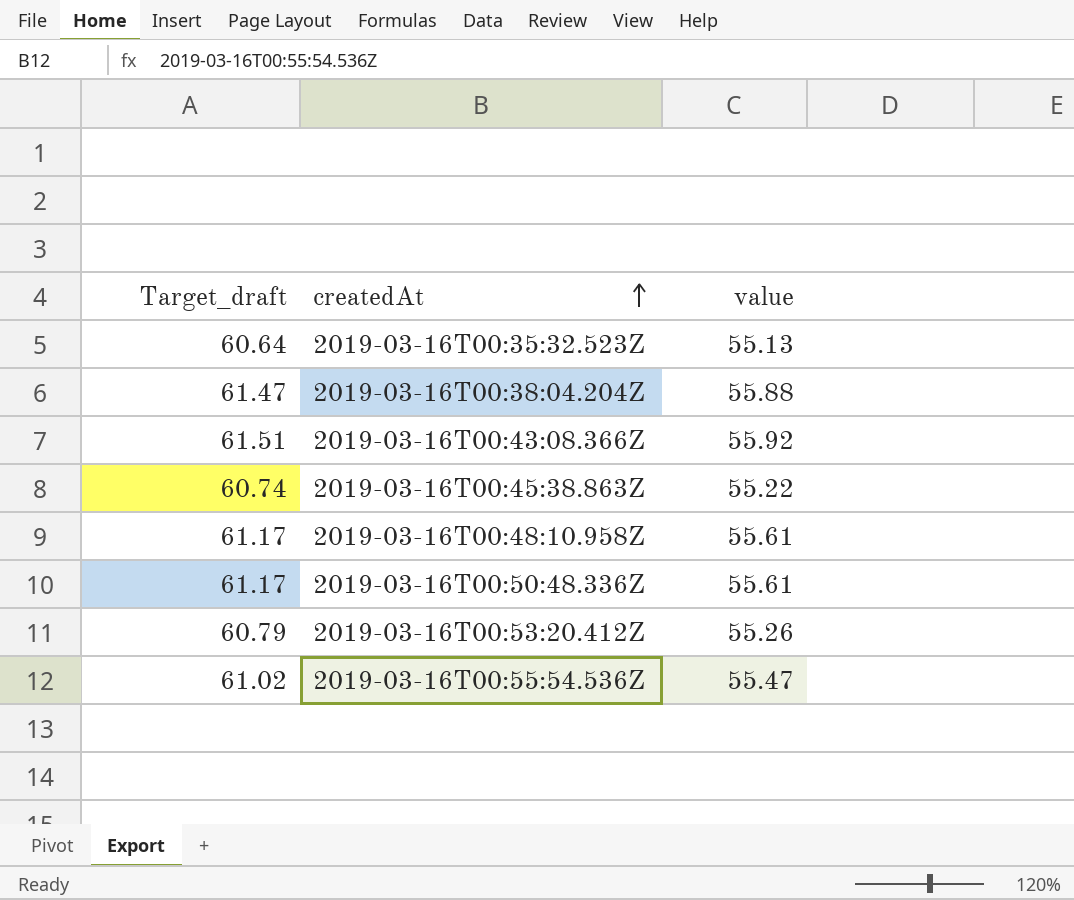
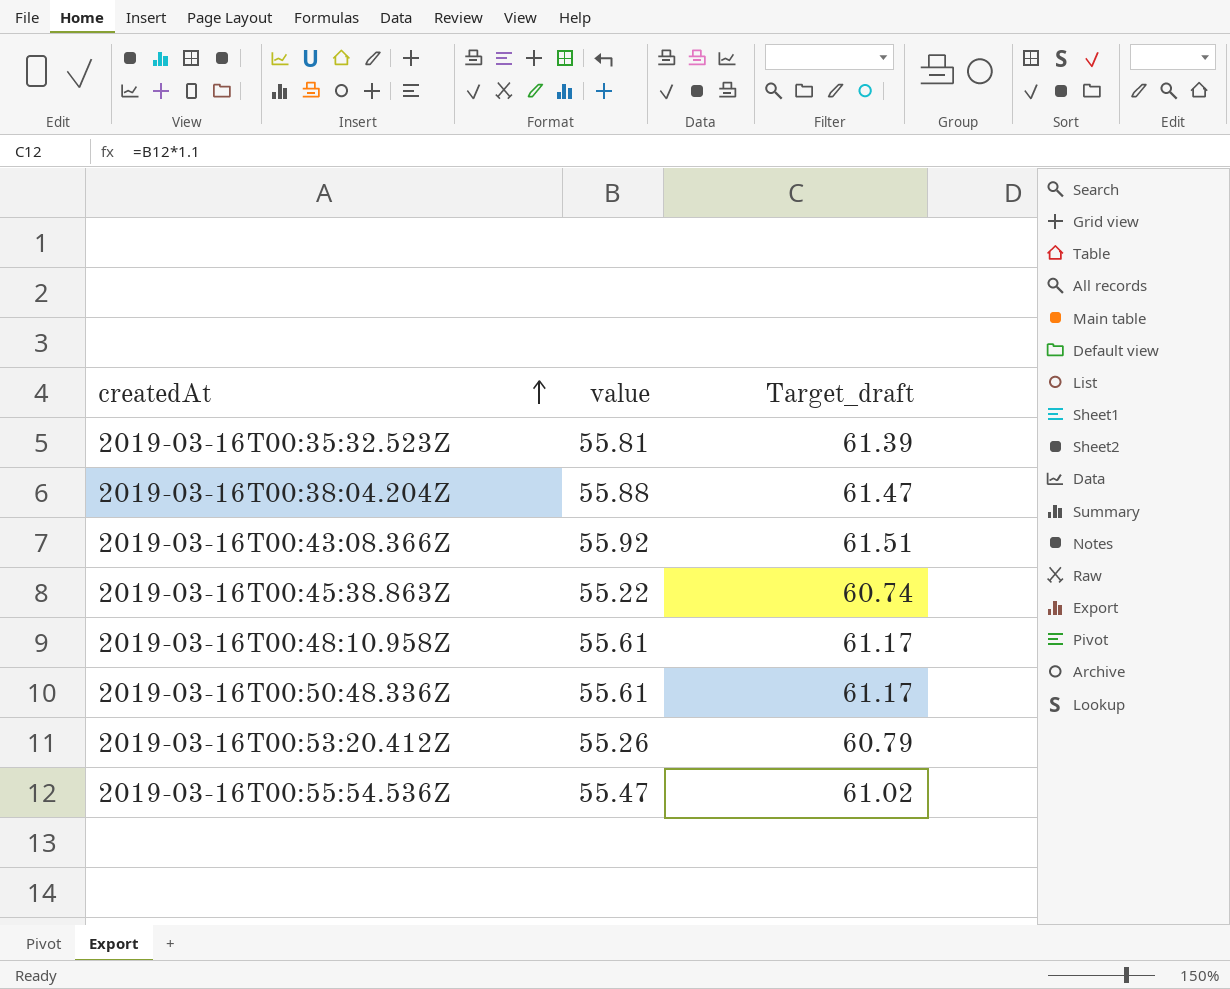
column Target_draft | position: 1 -> 3
2019-03-16T00:35:32.523Z | value: 55.13 -> 55.81
2019-03-16T00:35:32.523Z | Target_draft: 60.64 -> 61.39

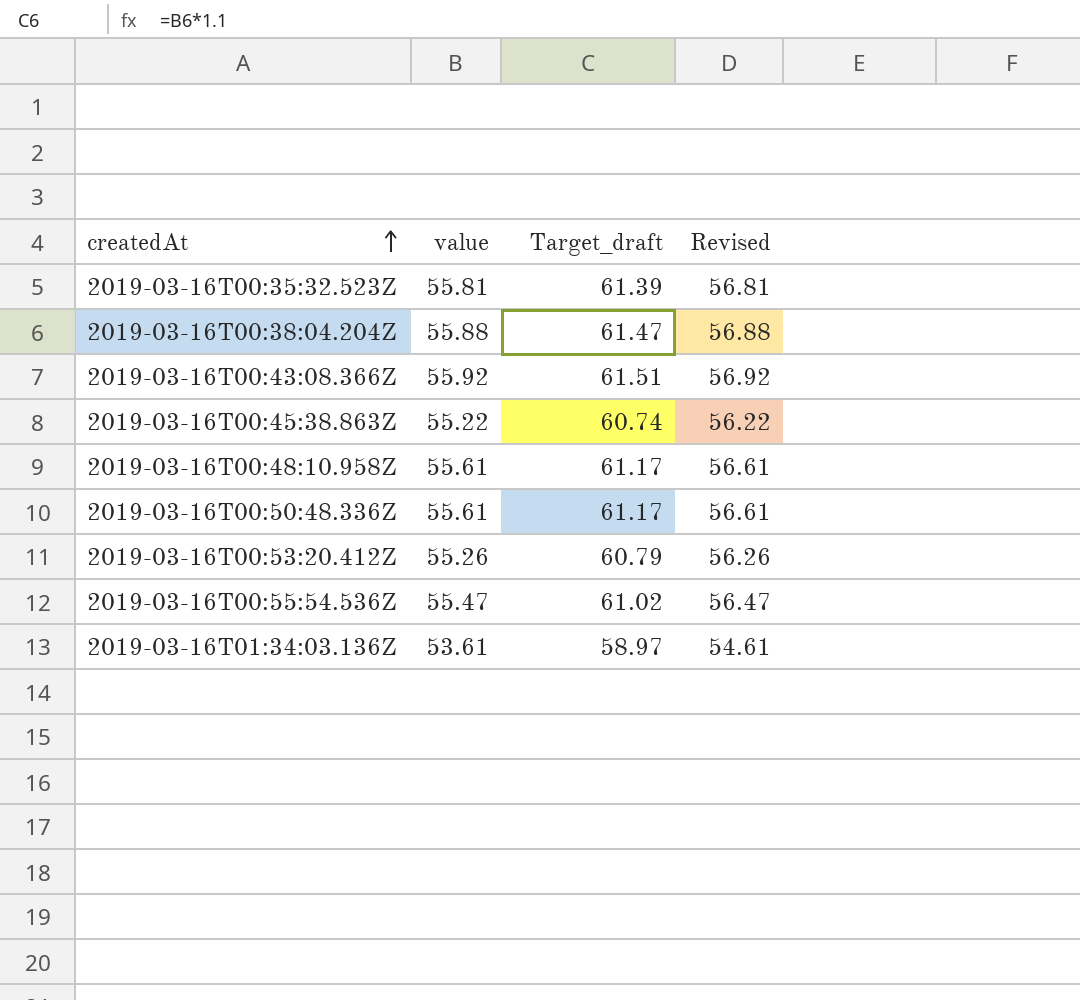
column Revised | formula: none -> [value] + 1
row 2019-03-16T01:34:03.136Z: none -> 53.61 | 58.97 | 54.61

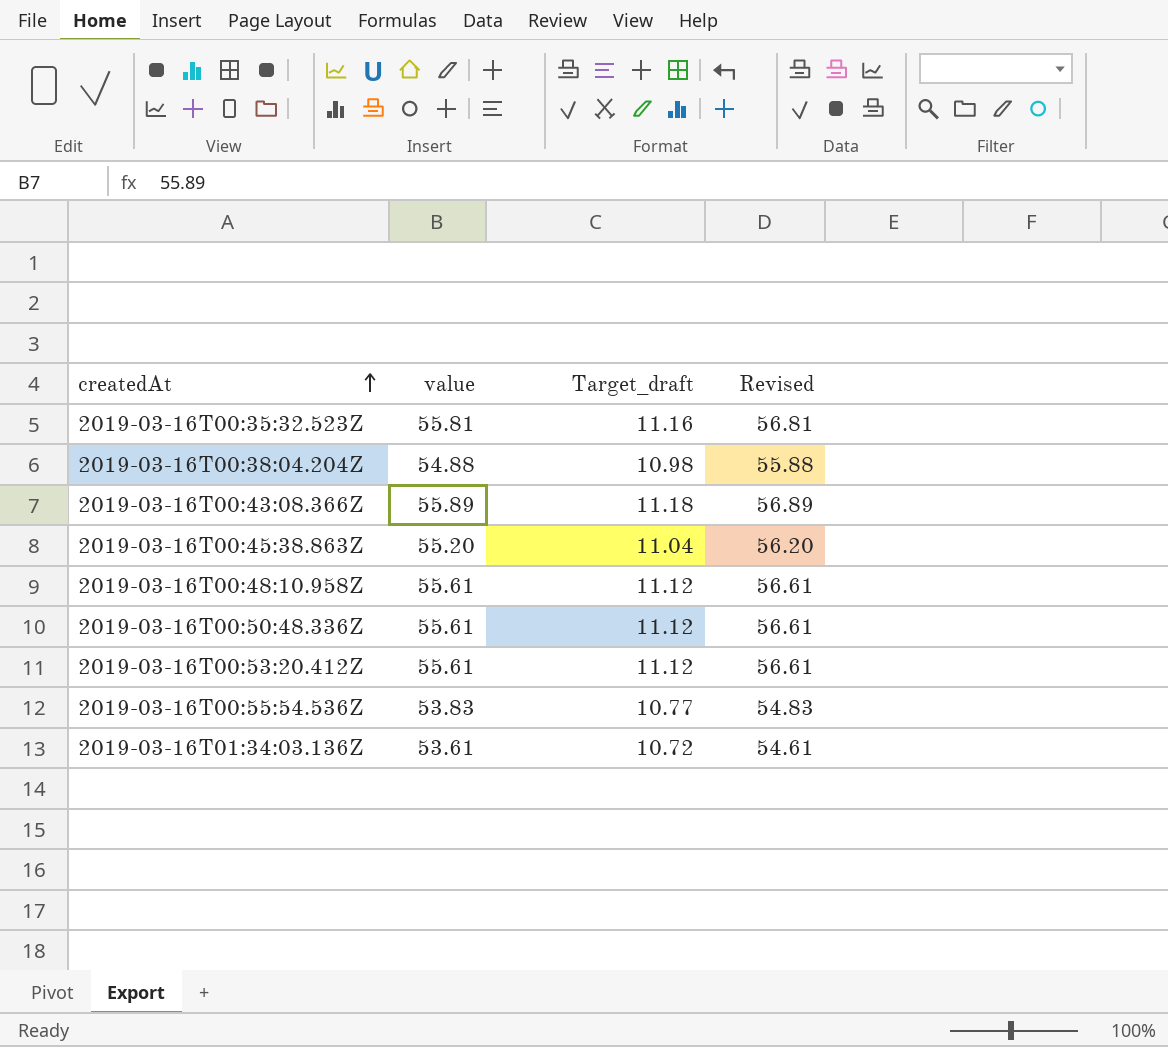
column Target_draft | formula: [value] * 1.1 -> [value] * 0.2
2019-03-16T00:38:04.204Z | value: 55.88 -> 54.88
2019-03-16T00:38:04.204Z | Revised: 56.88 -> 55.88
2019-03-16T00:43:08.366Z | value: 55.92 -> 55.89
2019-03-16T00:43:08.366Z | Revised: 56.92 -> 56.89
2019-03-16T00:45:38.863Z | value: 55.22 -> 55.20
2019-03-16T00:45:38.863Z | Revised: 56.22 -> 56.20
2019-03-16T00:53:20.412Z | value: 55.26 -> 55.61
2019-03-16T00:53:20.412Z | Revised: 56.26 -> 56.61
2019-03-16T00:55:54.536Z | value: 55.47 -> 53.83
2019-03-16T00:55:54.536Z | Revised: 56.47 -> 54.83

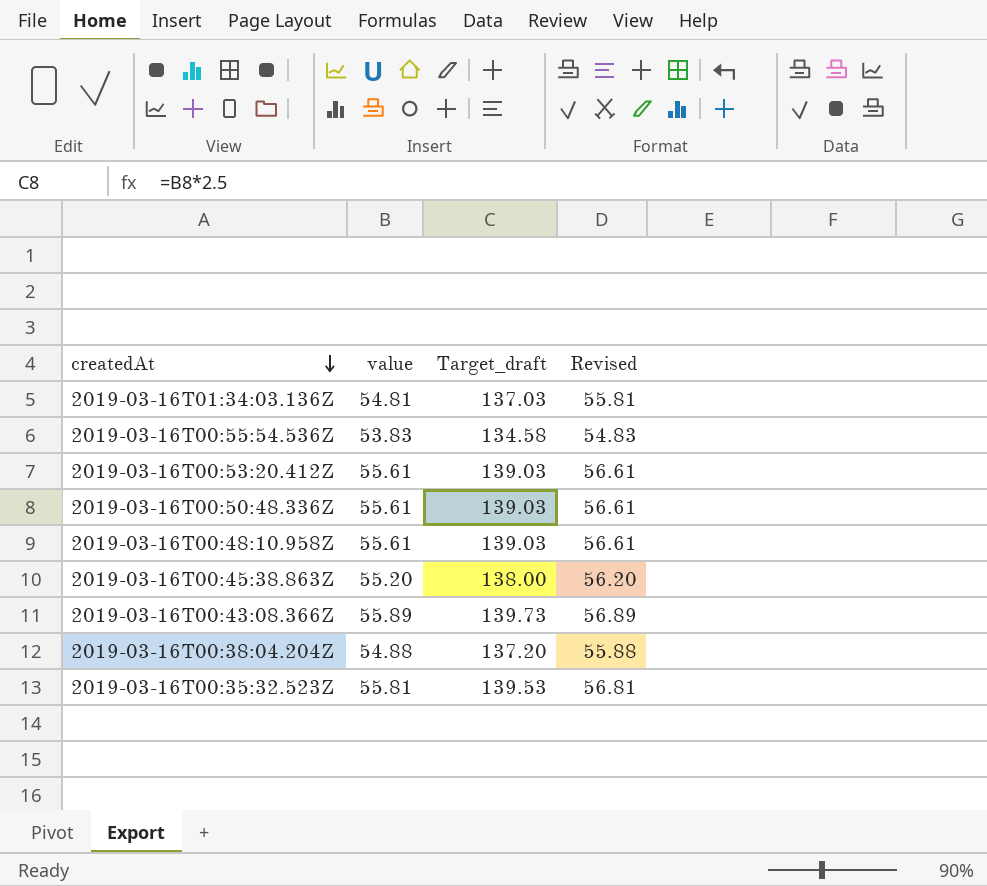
row order: createdAt ascending -> createdAt descending
column Target_draft | formula: [value] * 0.2 -> [value] * 2.5
2019-03-16T01:34:03.136Z | value: 53.61 -> 54.81
2019-03-16T01:34:03.136Z | Revised: 54.61 -> 55.81

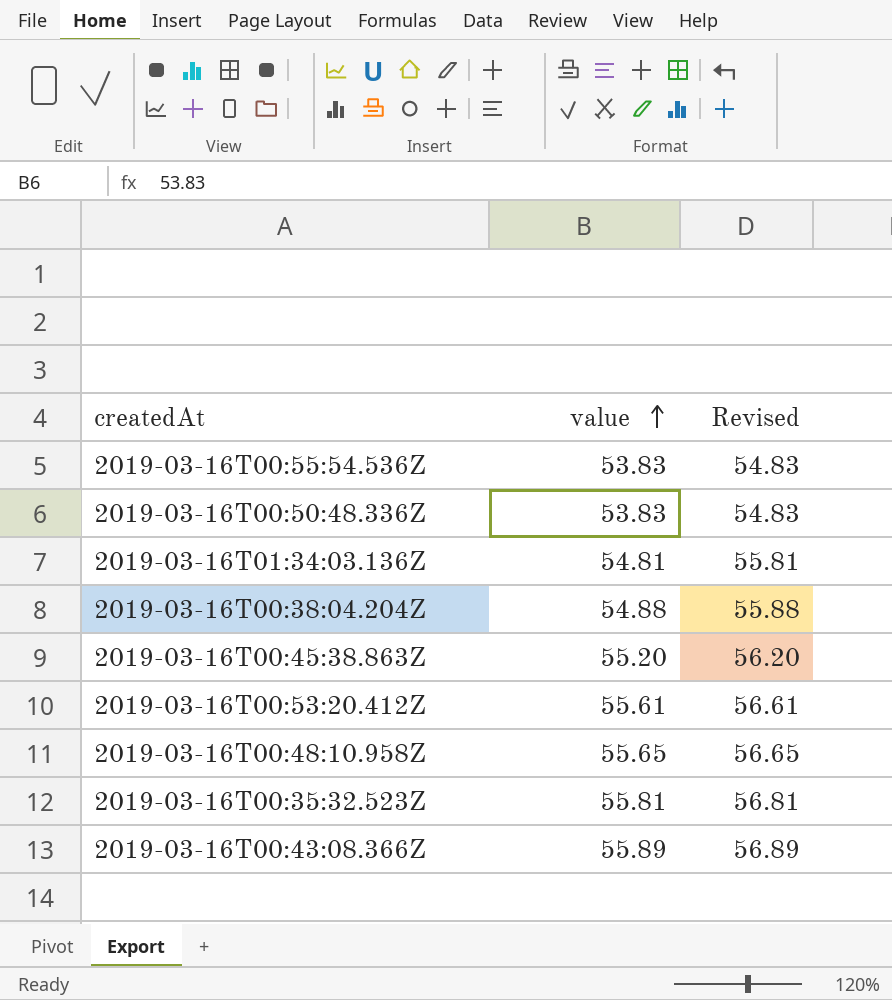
row order: createdAt descending -> value ascending
column Target_draft | formula: [value] * 2.5 -> none
2019-03-16T00:50:48.336Z | value: 55.61 -> 53.83
2019-03-16T00:50:48.336Z | Revised: 56.61 -> 54.83
2019-03-16T00:48:10.958Z | value: 55.61 -> 55.65
2019-03-16T00:48:10.958Z | Revised: 56.61 -> 56.65

